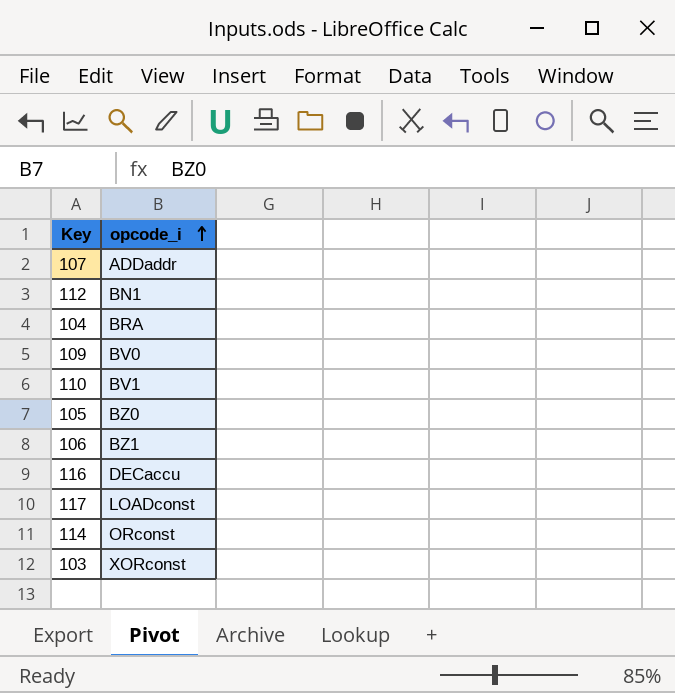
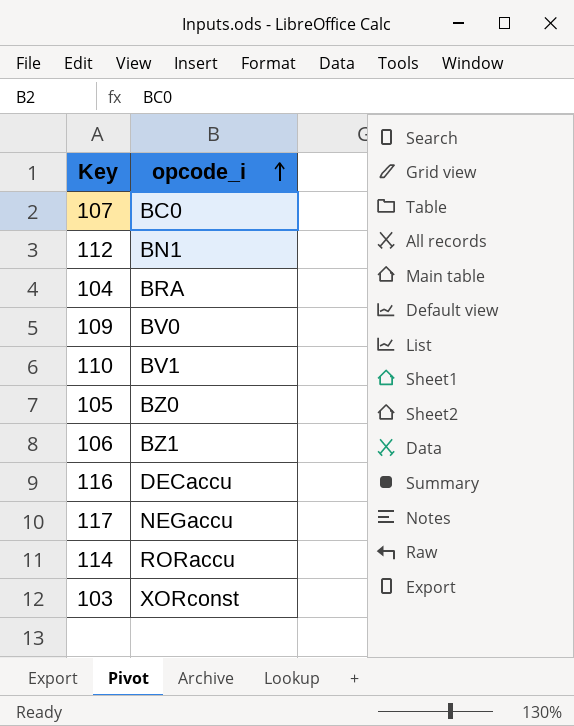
107 | opcode_i: ADDaddr -> BC0
117 | opcode_i: LOADconst -> NEGaccu
114 | opcode_i: ORconst -> RORaccu

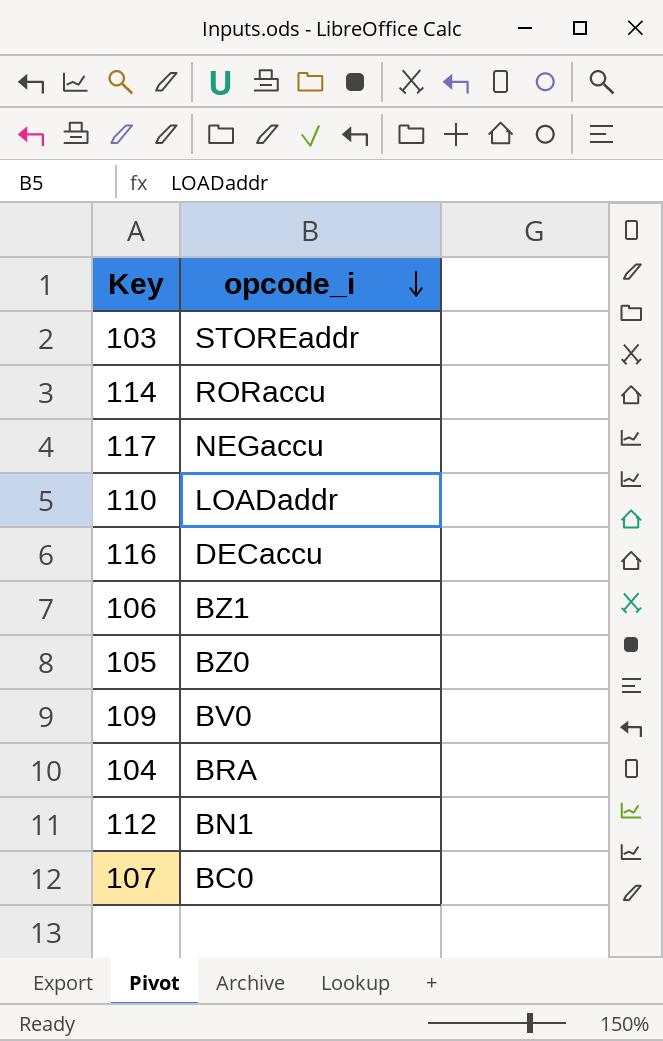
row order: opcode_i ascending -> opcode_i descending
103 | opcode_i: XORconst -> STOREaddr
110 | opcode_i: BV1 -> LOADaddr

